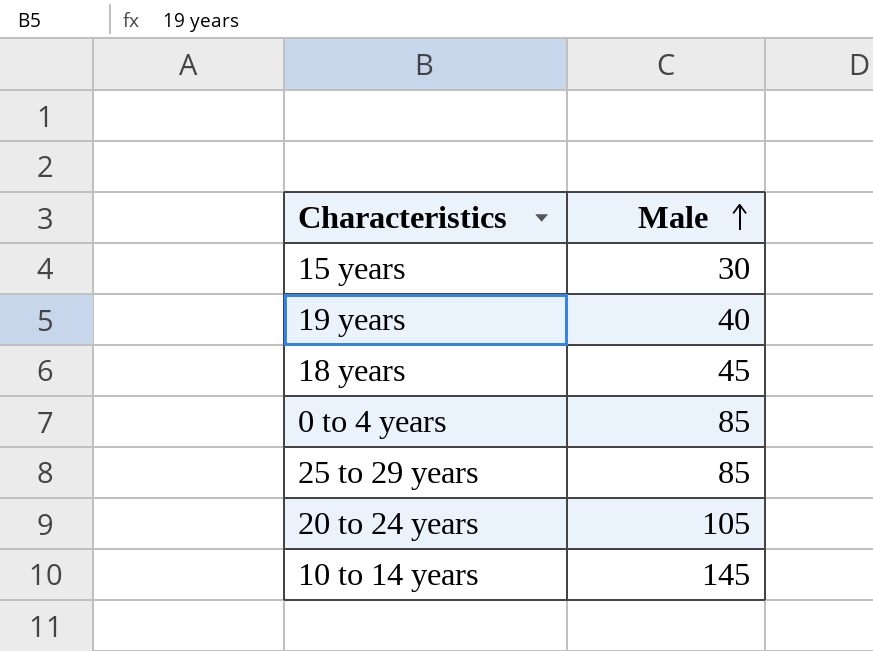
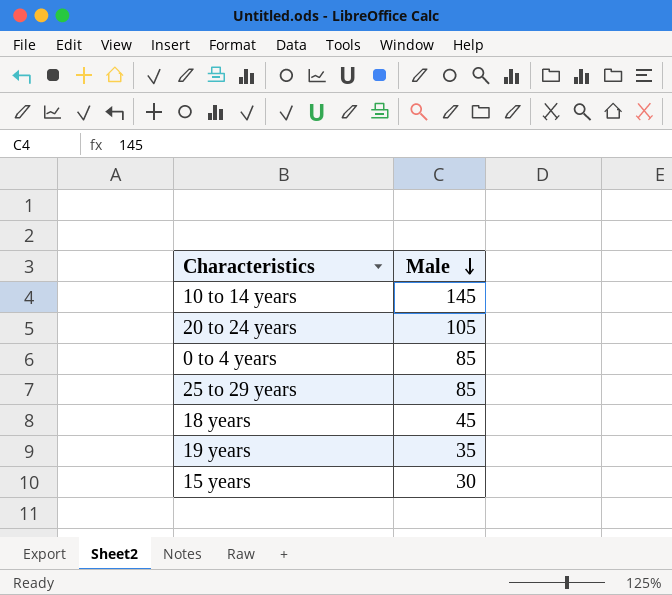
row order: Male ascending -> Male descending
19 years | Male: 40 -> 35

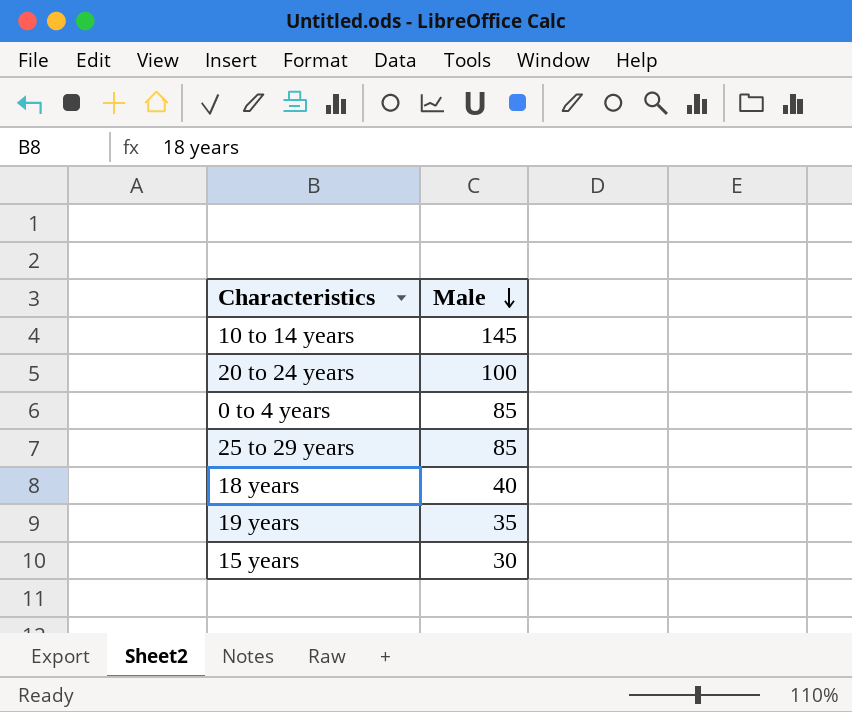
20 to 24 years | Male: 105 -> 100
18 years | Male: 45 -> 40

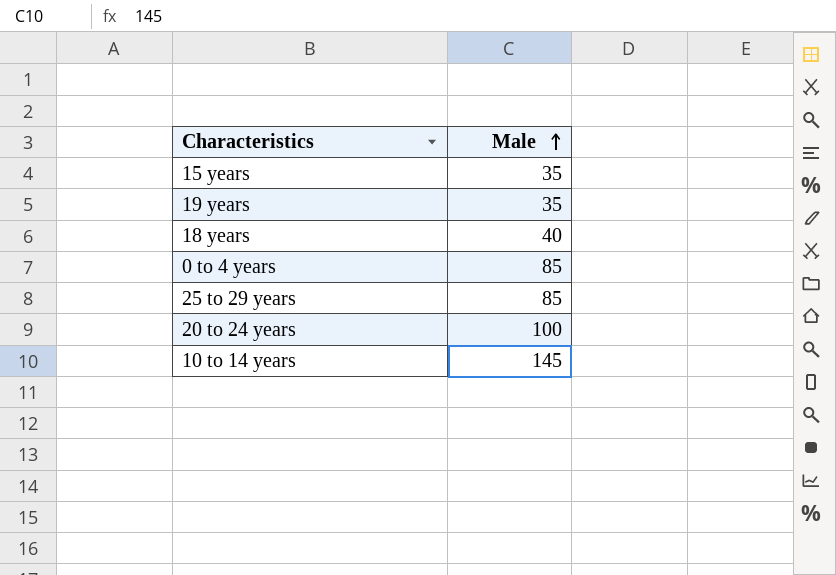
row order: Male descending -> Male ascending
15 years | Male: 30 -> 35

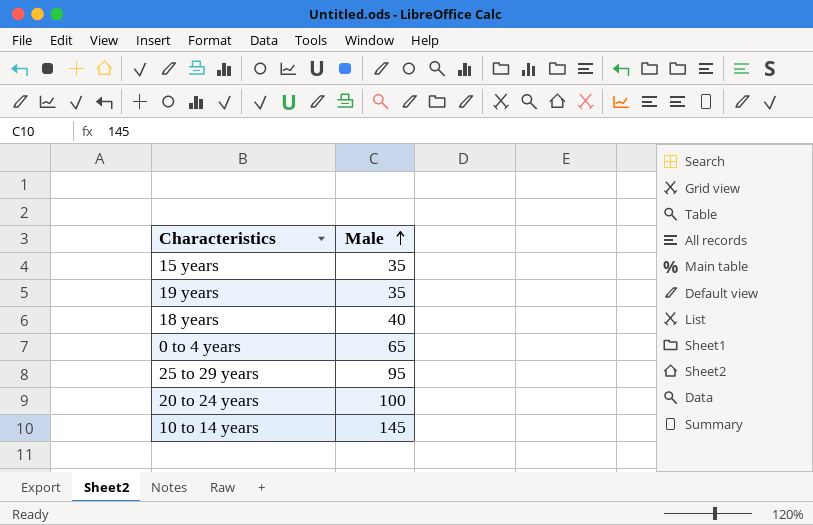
0 to 4 years | Male: 85 -> 65
25 to 29 years | Male: 85 -> 95

